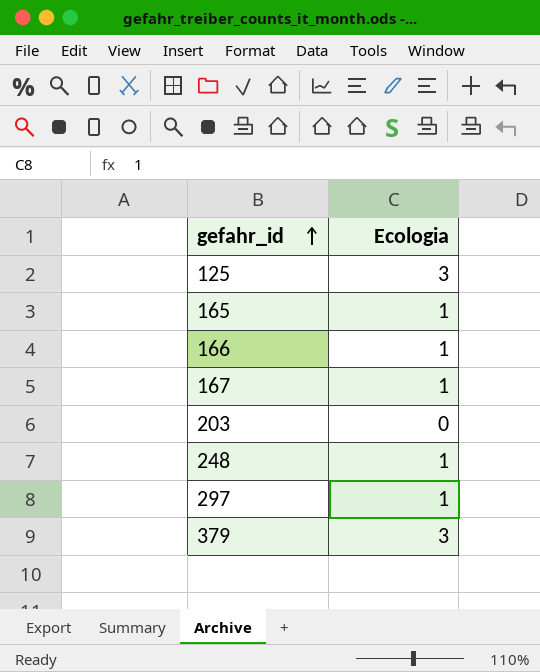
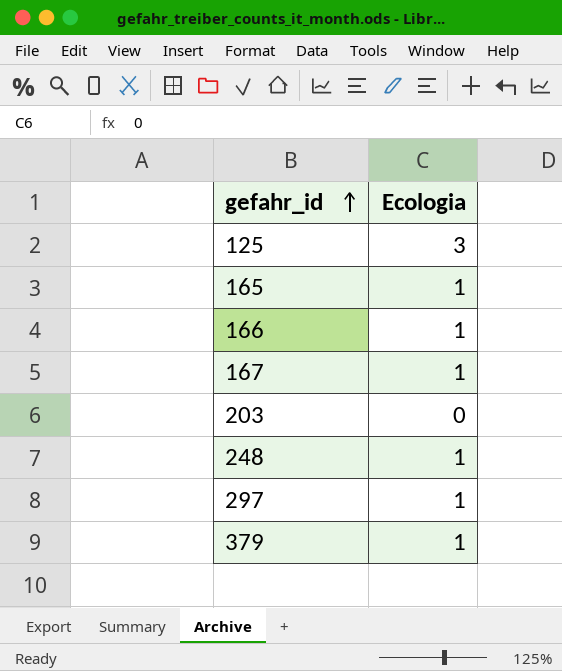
379 | Ecologia: 3 -> 1

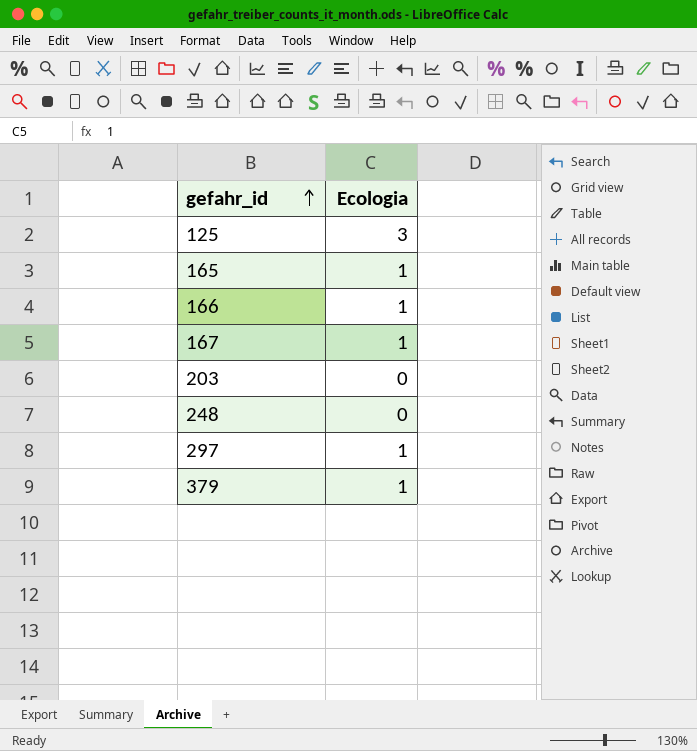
248 | Ecologia: 1 -> 0

